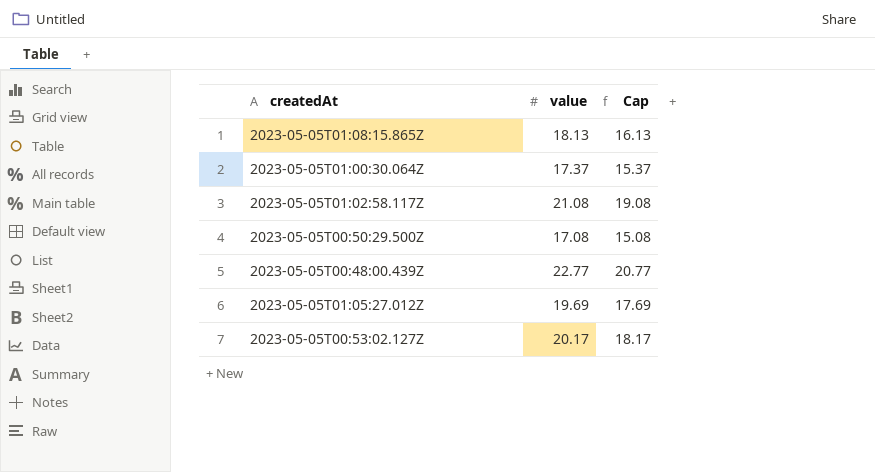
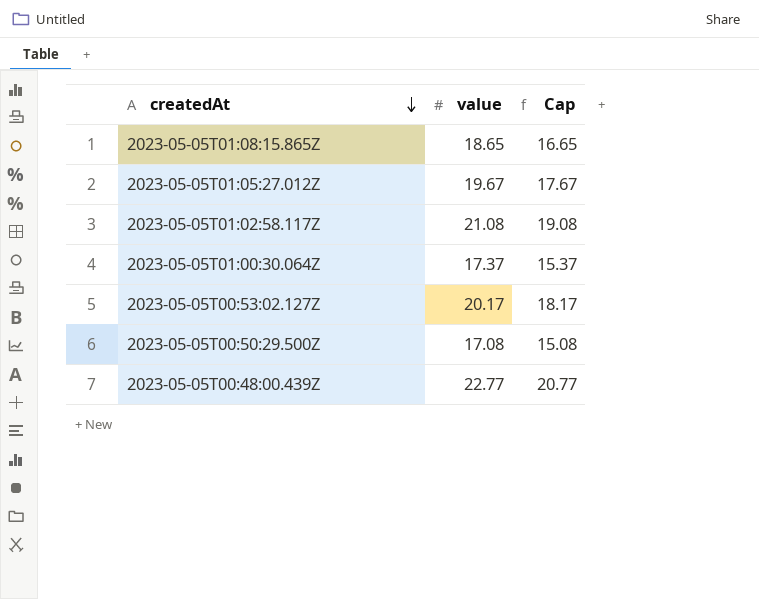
row order: none -> createdAt descending
2023-05-05T01:08:15.865Z | value: 18.13 -> 18.65
2023-05-05T01:08:15.865Z | Cap: 16.13 -> 16.65
2023-05-05T01:05:27.012Z | value: 19.69 -> 19.67
2023-05-05T01:05:27.012Z | Cap: 17.69 -> 17.67

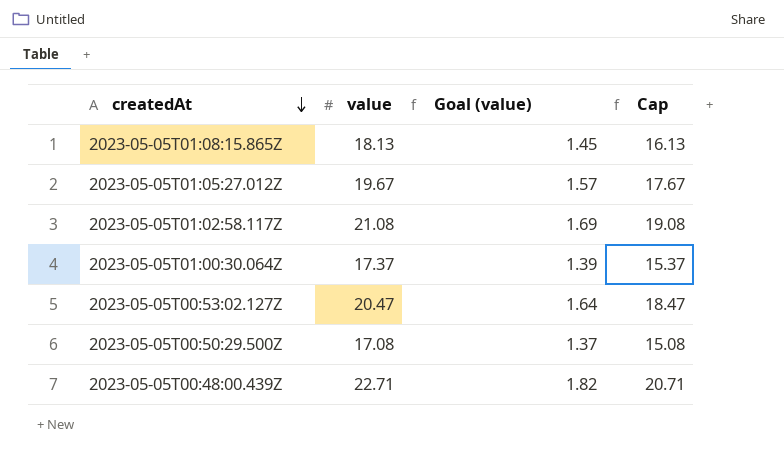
column Goal (value) | formula: none -> [value] * 0.08
2023-05-05T01:08:15.865Z | value: 18.65 -> 18.13
2023-05-05T01:08:15.865Z | Cap: 16.65 -> 16.13
2023-05-05T00:53:02.127Z | value: 20.17 -> 20.47
2023-05-05T00:53:02.127Z | Cap: 18.17 -> 18.47
2023-05-05T00:48:00.439Z | value: 22.77 -> 22.71
2023-05-05T00:48:00.439Z | Cap: 20.77 -> 20.71

